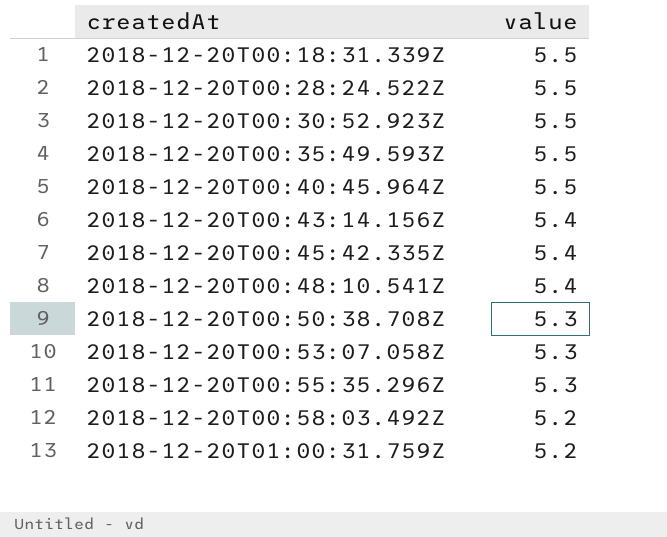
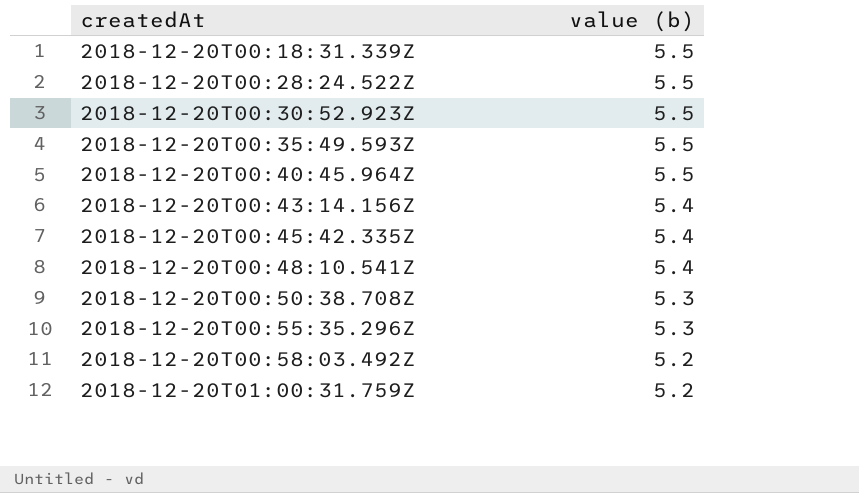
column name: value -> value (b)
row 2018-12-20T00:53:07.058Z: 5.3 -> none

